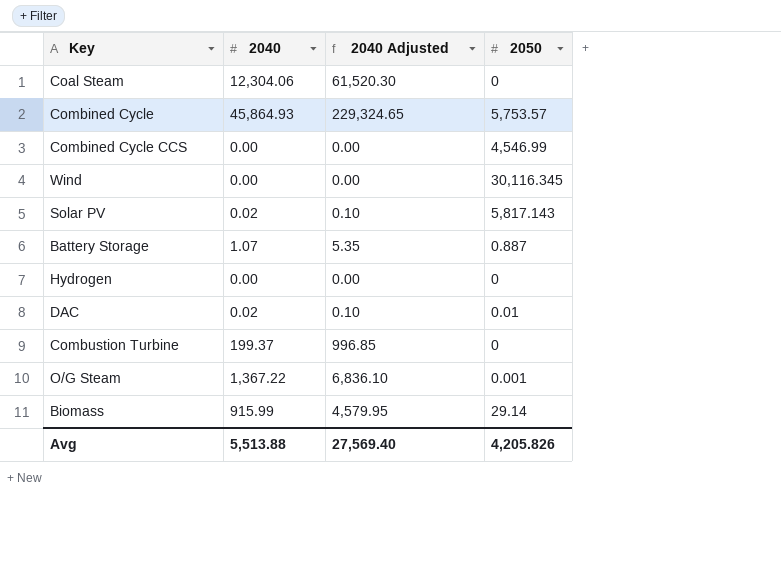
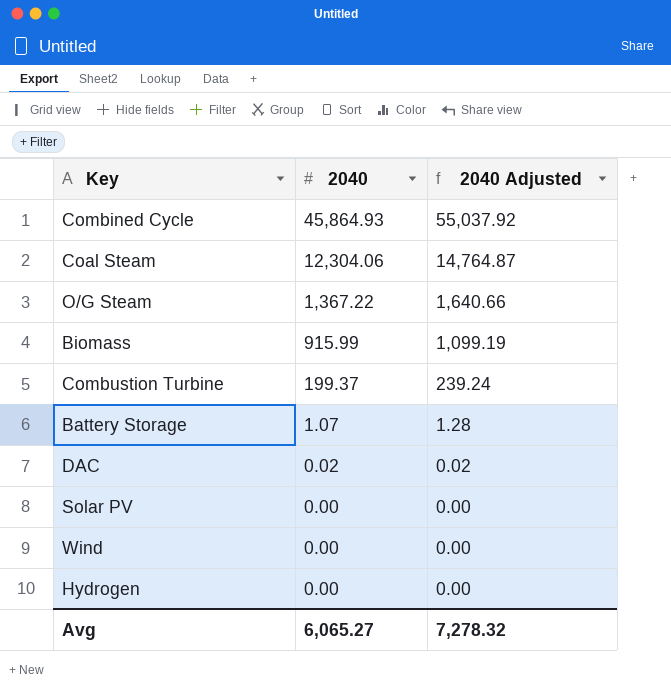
row order: none -> 2040 descending
column 2050 | position: 4 -> none
column 2040 Adjusted | formula: [2040] * 5 -> [2040] * 1.2
row Combined Cycle CCS: 0.00 | 0.00 | 4,546.99 -> none
Solar PV | 2040: 0.02 -> 0.00
Avg | 2040: 5,513.88 -> 6,065.27
Avg | 2040 Adjusted: 27,569.40 -> 7,278.32

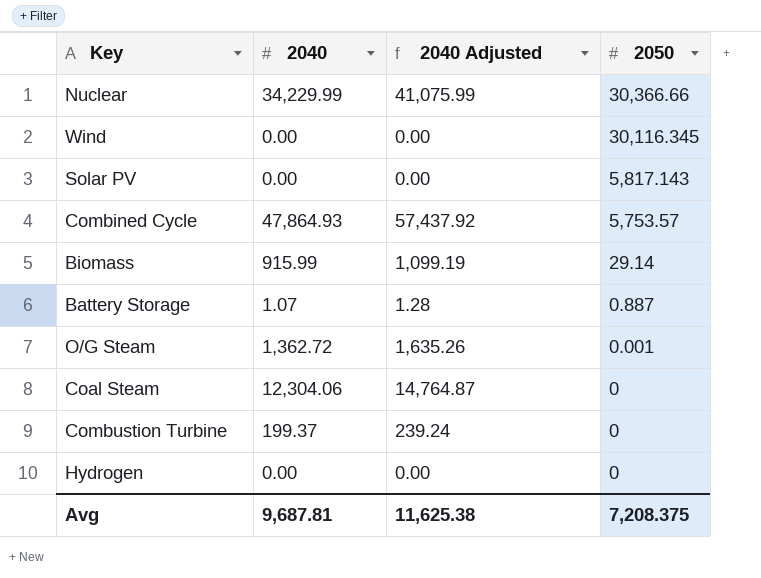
row order: 2040 descending -> 2050 descending
column 2050 | position: none -> 4
row DAC: 0.02 | 0.02 -> none
row Nuclear: none -> 34,229.99 | 41,075.99 | 30,366.66
Combined Cycle | 2040: 45,864.93 -> 47,864.93
Combined Cycle | 2040 Adjusted: 55,037.92 -> 57,437.92
O/G Steam | 2040: 1,367.22 -> 1,362.72
O/G Steam | 2040 Adjusted: 1,640.66 -> 1,635.26
Avg | 2040: 6,065.27 -> 9,687.81
Avg | 2040 Adjusted: 7,278.32 -> 11,625.38

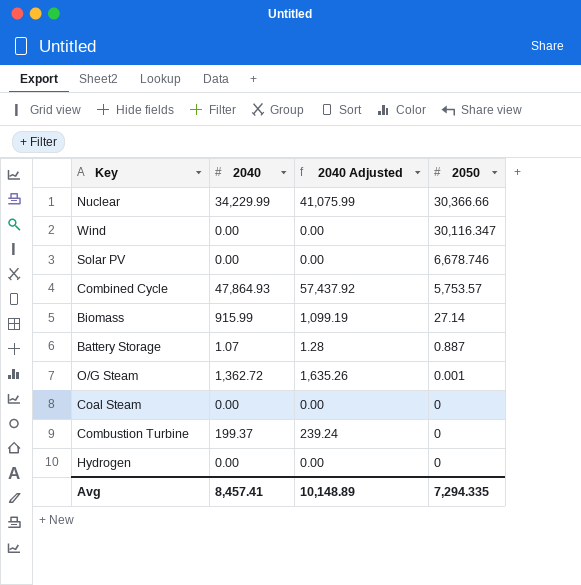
Wind | 2050: 30,116.345 -> 30,116.347
Solar PV | 2050: 5,817.143 -> 6,678.746
Biomass | 2050: 29.14 -> 27.14
Coal Steam | 2040: 12,304.06 -> 0.00
Coal Steam | 2040 Adjusted: 14,764.87 -> 0.00
Avg | 2040: 9,687.81 -> 8,457.41
Avg | 2040 Adjusted: 11,625.38 -> 10,148.89
Avg | 2050: 7,208.375 -> 7,294.335

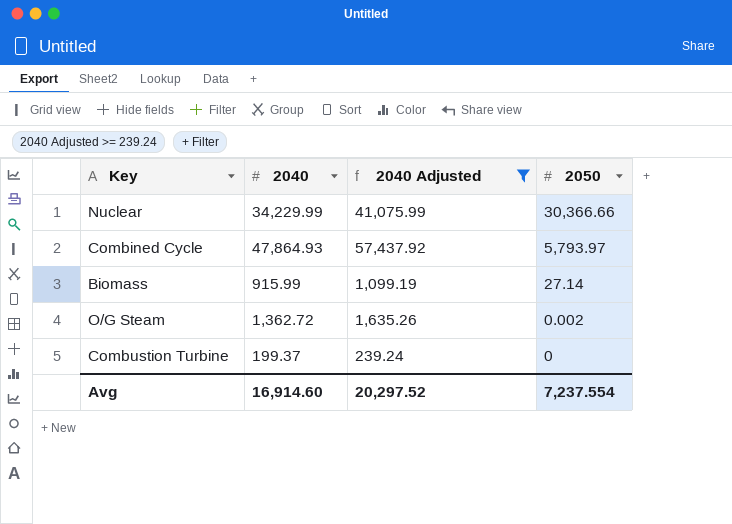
filter: none -> 2040 Adjusted >= 239.24
Combined Cycle | 2050: 5,753.57 -> 5,793.97
O/G Steam | 2050: 0.001 -> 0.002
Avg | 2040: 8,457.41 -> 16,914.60
Avg | 2040 Adjusted: 10,148.89 -> 20,297.52
Avg | 2050: 7,294.335 -> 7,237.554

